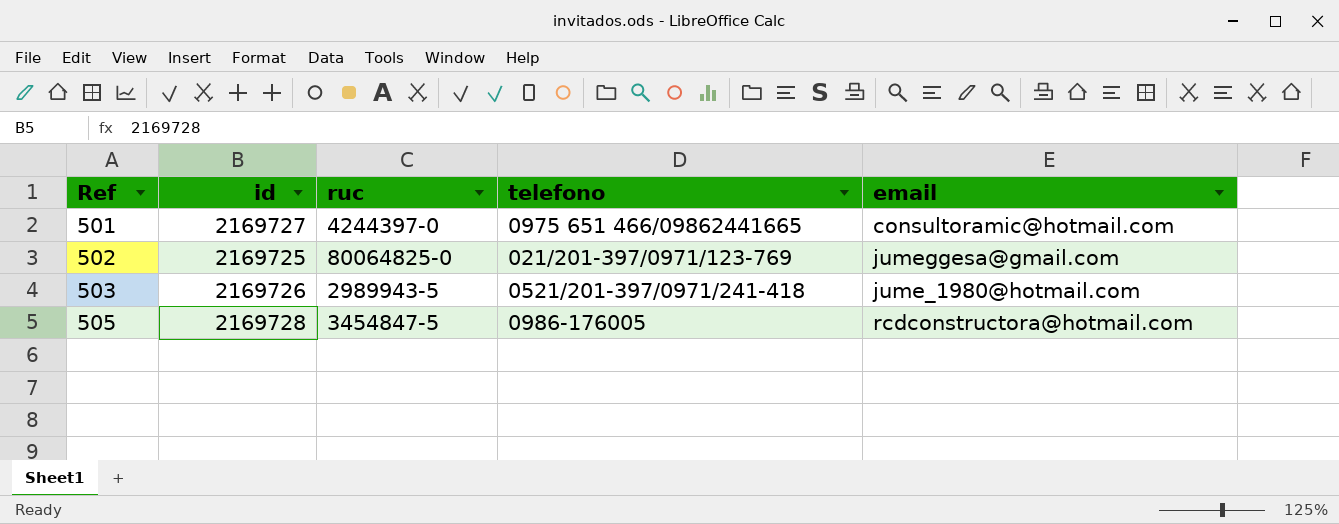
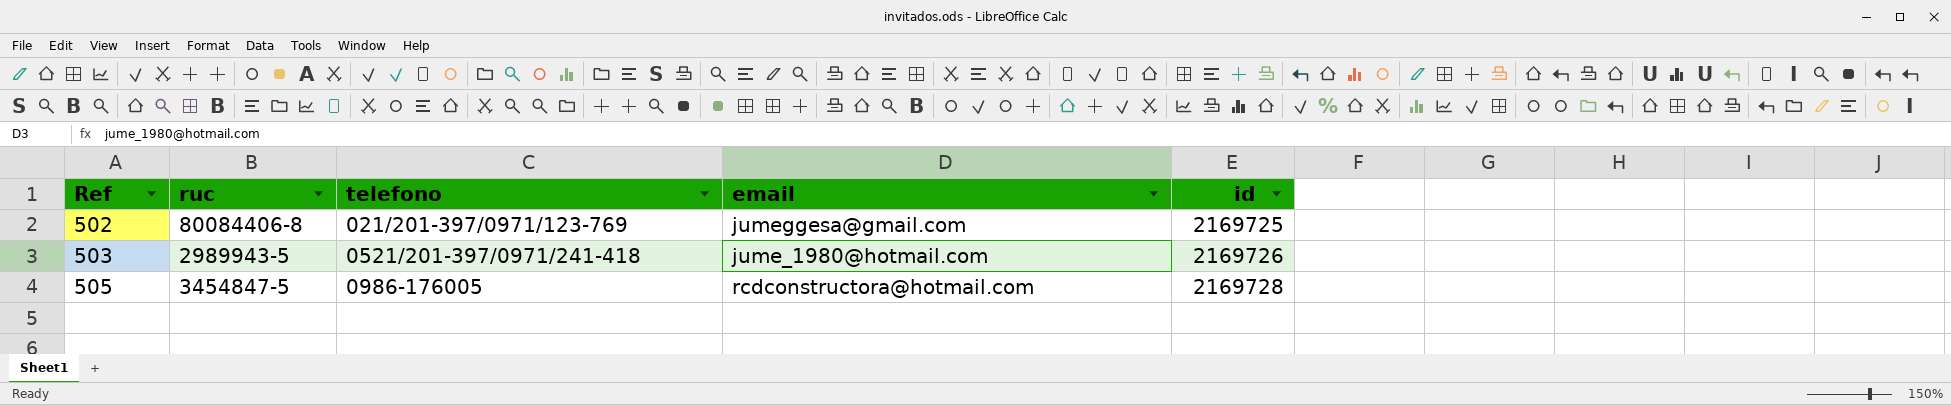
column id | position: 2 -> 5
row 501: 2169727 | 4244397-0 | 0975 651 466/09862441665 | consultoramic@hotmail.com -> none
502 | ruc: 80064825-0 -> 80084406-8

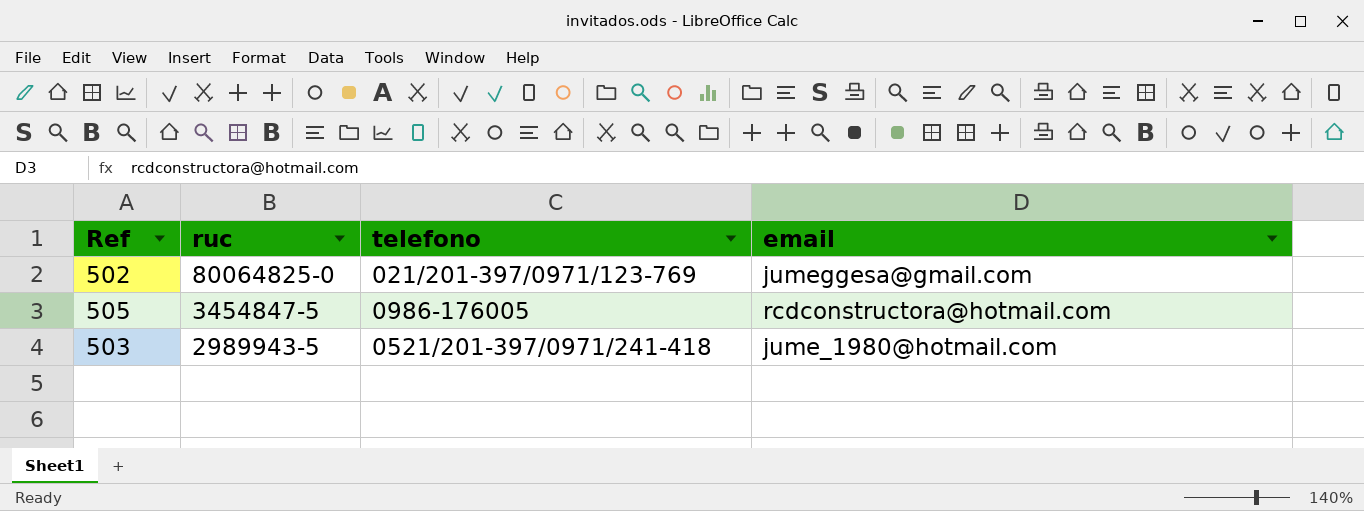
row order: Ref ascending -> ruc descending
column id | position: 5 -> none
502 | ruc: 80084406-8 -> 80064825-0

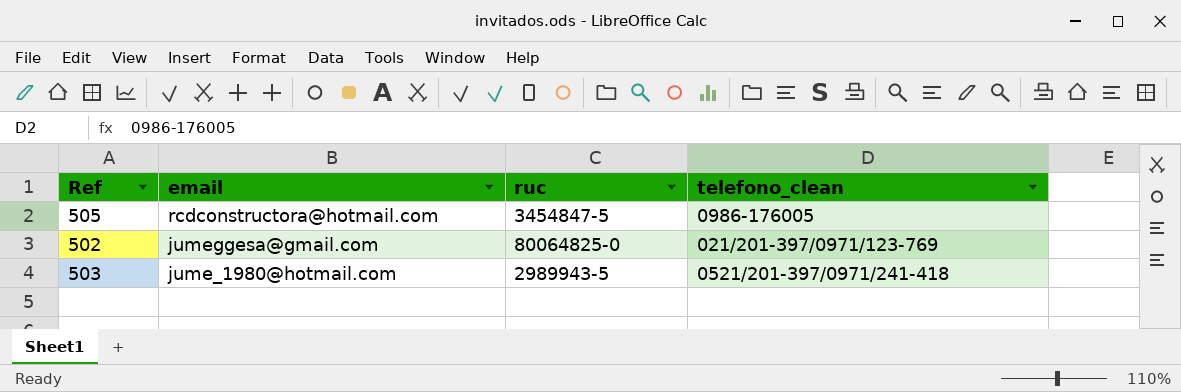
row order: ruc descending -> email descending
column email | position: 4 -> 2
column name: telefono -> telefono_clean

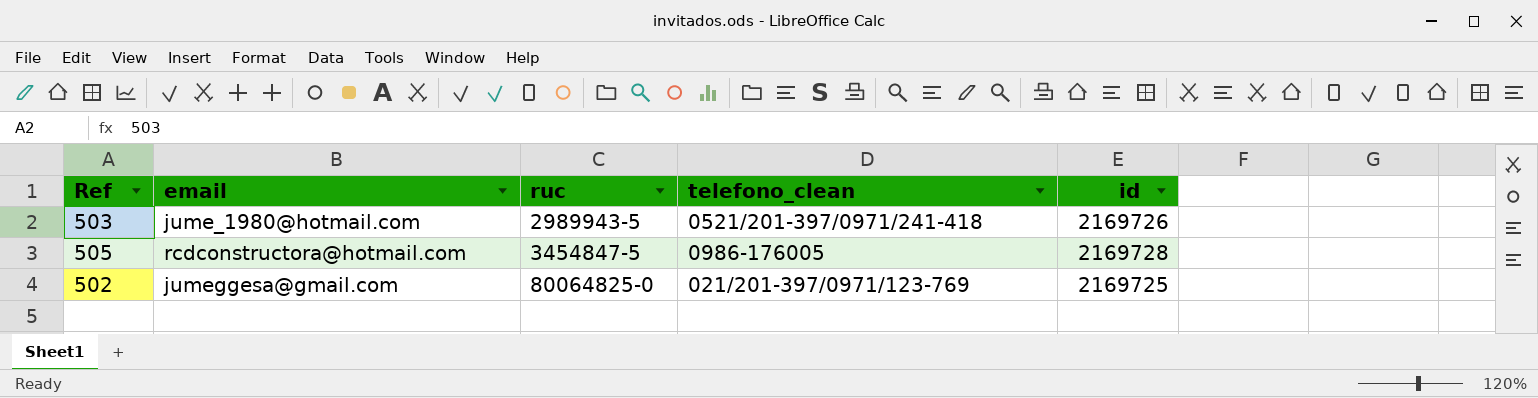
row order: email descending -> ruc ascending
column id | position: none -> 5

